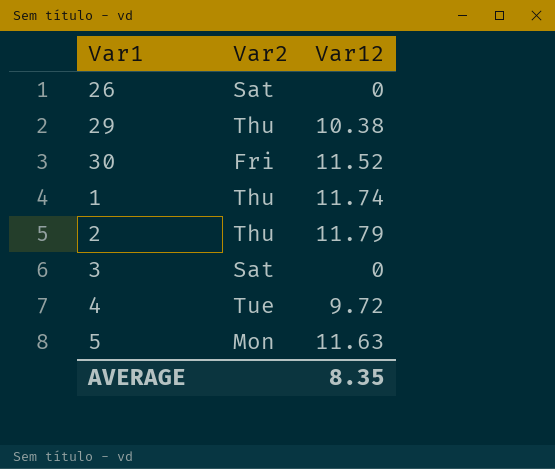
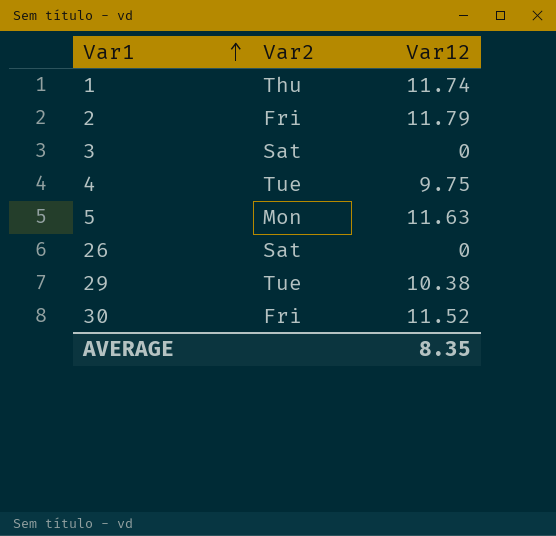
row order: none -> Var1 ascending
2 | Var2: Thu -> Fri
4 | Var12: 9.72 -> 9.75
29 | Var2: Thu -> Tue

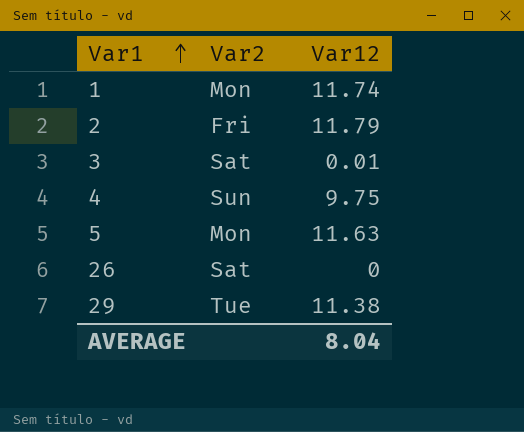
row 30: Fri | 11.52 -> none
1 | Var2: Thu -> Mon
3 | Var12: 0 -> 0.01
4 | Var2: Tue -> Sun
29 | Var12: 10.38 -> 11.38
AVERAGE | Var12: 8.35 -> 8.04

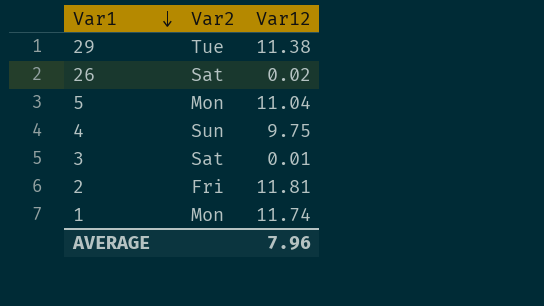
row order: Var1 ascending -> Var1 descending
26 | Var12: 0 -> 0.02
5 | Var12: 11.63 -> 11.04
2 | Var12: 11.79 -> 11.81
AVERAGE | Var12: 8.04 -> 7.96

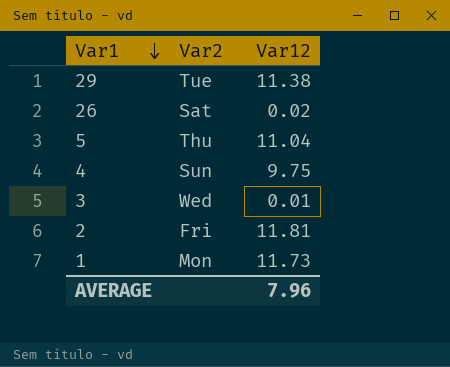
5 | Var2: Mon -> Thu
3 | Var2: Sat -> Wed
1 | Var12: 11.74 -> 11.73

